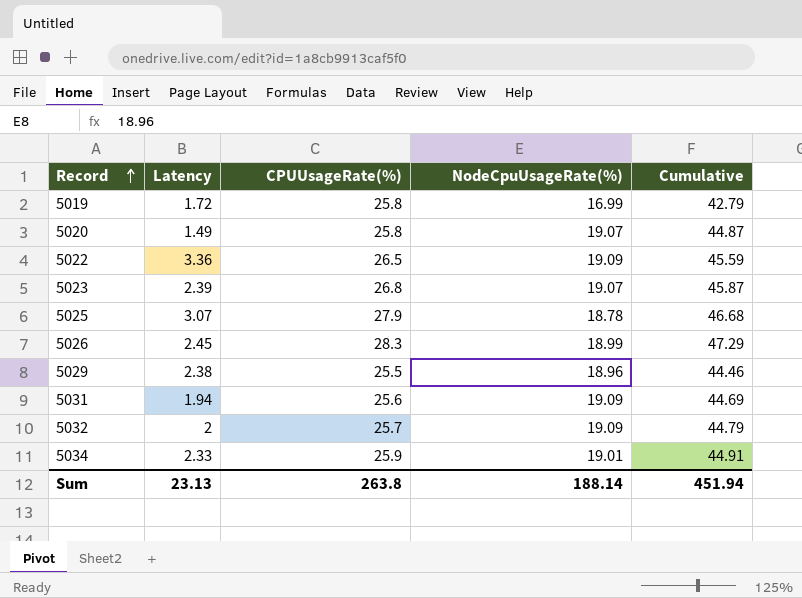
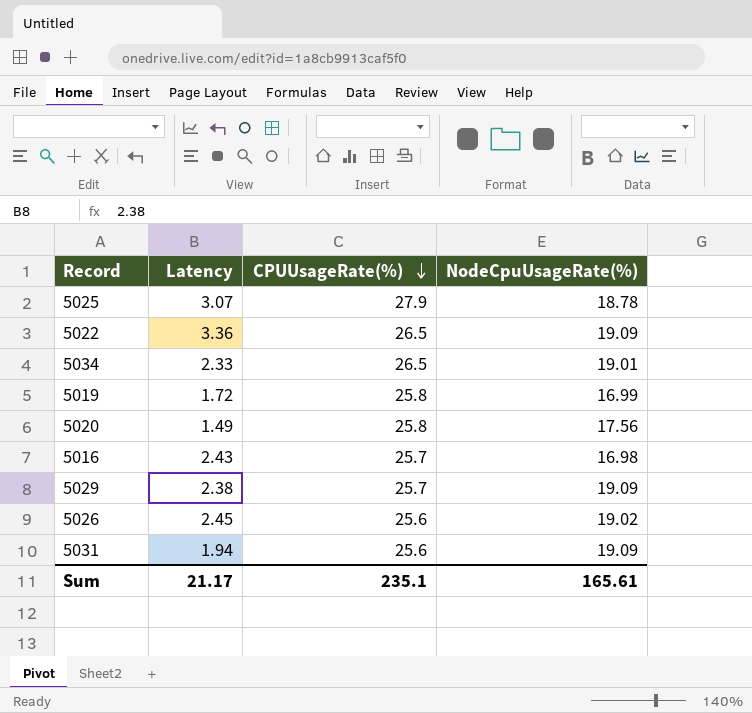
row order: Record ascending -> CPUUsageRate(%) descending
column Cumulative | formula: [CPUUsageRate(%)] + [NodeCpuUsageRate(%)] -> none
row 5023: 2.39 | 26.8 | 19.07 | 45.87 -> none
row 5032: 2 | 25.7 | 19.09 | 44.79 -> none
5034 | CPUUsageRate(%): 25.9 -> 26.5
5020 | NodeCpuUsageRate(%): 19.07 -> 17.56
row 5016: none -> 2.43 | 25.7 | 16.98
5029 | CPUUsageRate(%): 25.5 -> 25.7
5029 | NodeCpuUsageRate(%): 18.96 -> 19.09
5026 | CPUUsageRate(%): 28.3 -> 25.6
5026 | NodeCpuUsageRate(%): 18.99 -> 19.02
Sum | Latency: 23.13 -> 21.17
Sum | CPUUsageRate(%): 263.8 -> 235.1
Sum | NodeCpuUsageRate(%): 188.14 -> 165.61

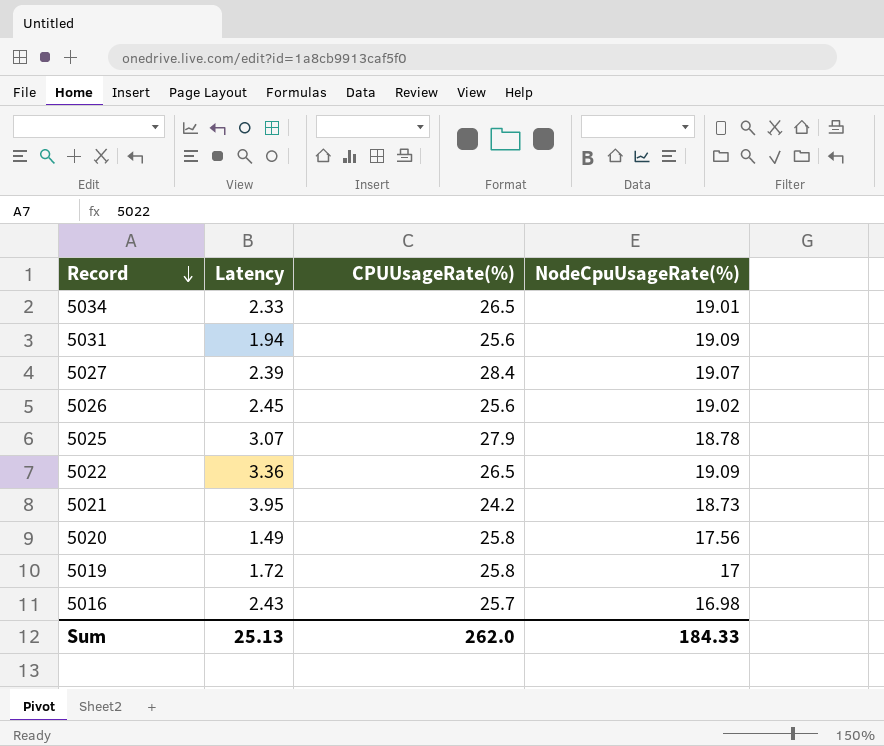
row order: CPUUsageRate(%) descending -> Record descending
row 5029: 2.38 | 25.7 | 19.09 -> none
row 5027: none -> 2.39 | 28.4 | 19.07
row 5021: none -> 3.95 | 24.2 | 18.73
5019 | NodeCpuUsageRate(%): 16.99 -> 17
Sum | Latency: 21.17 -> 25.13
Sum | CPUUsageRate(%): 235.1 -> 262.0
Sum | NodeCpuUsageRate(%): 165.61 -> 184.33

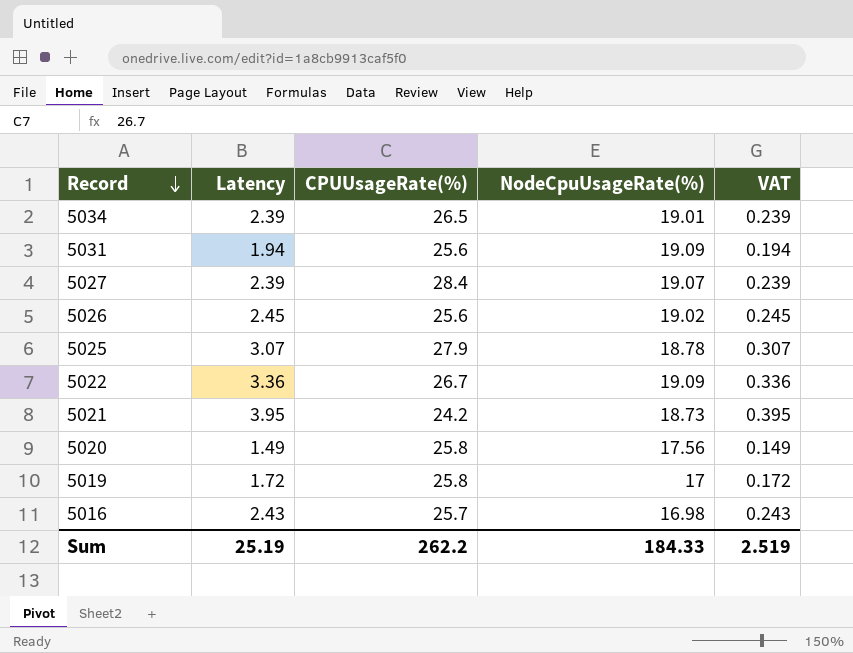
column VAT | formula: none -> [Latency] * 0.1
5034 | Latency: 2.33 -> 2.39
5022 | CPUUsageRate(%): 26.5 -> 26.7
Sum | Latency: 25.13 -> 25.19
Sum | CPUUsageRate(%): 262.0 -> 262.2

